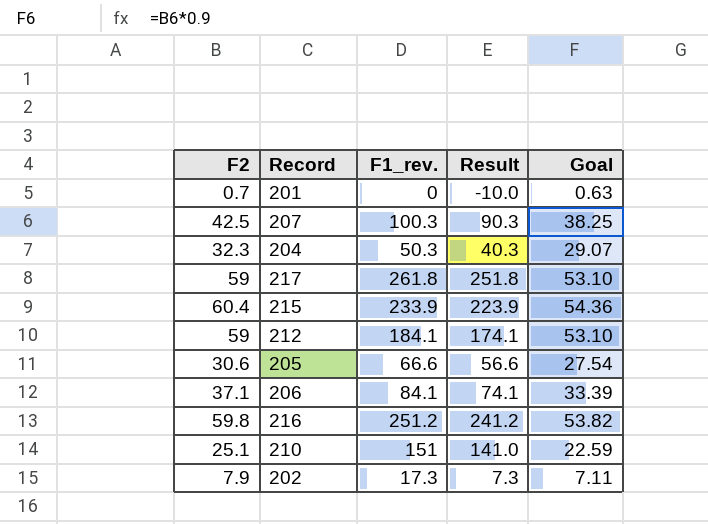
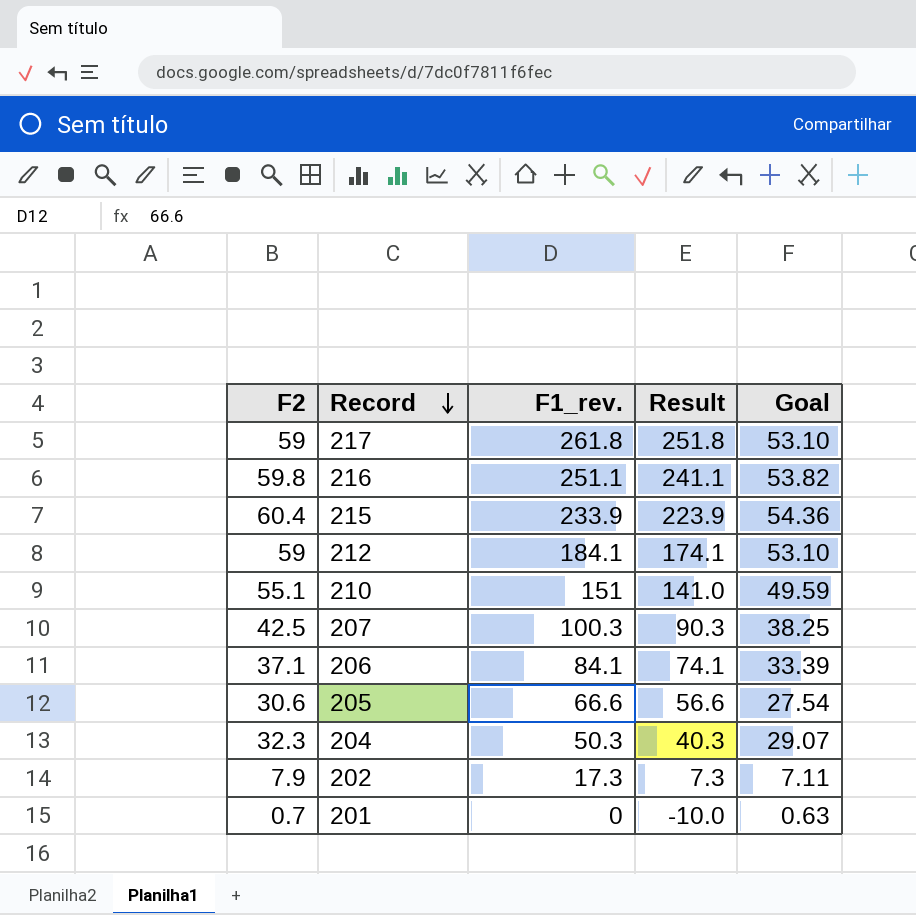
row order: none -> Record descending
216 | F1_rev.: 251.2 -> 251.1
216 | Result: 241.2 -> 241.1
210 | F2: 25.1 -> 55.1
210 | Goal: 22.59 -> 49.59

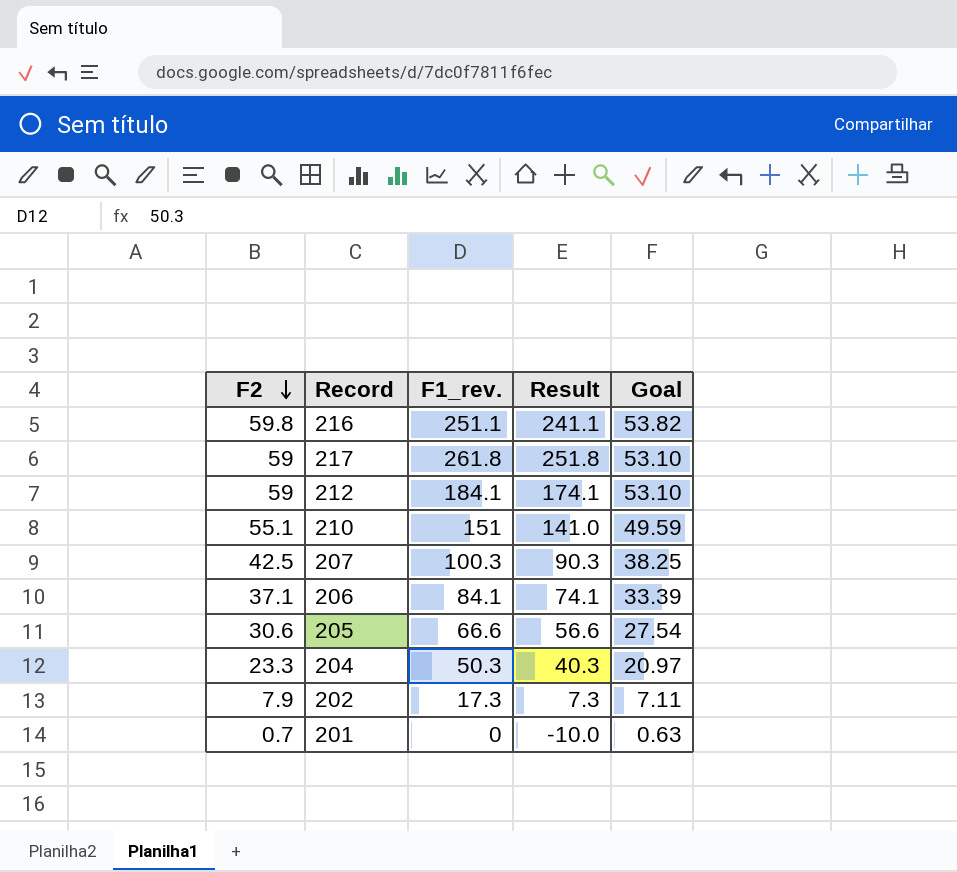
row order: Record descending -> F2 descending
row 215: 60.4 | 233.9 | 223.9 | 54.36 -> none
204 | F2: 32.3 -> 23.3
204 | Goal: 29.07 -> 20.97

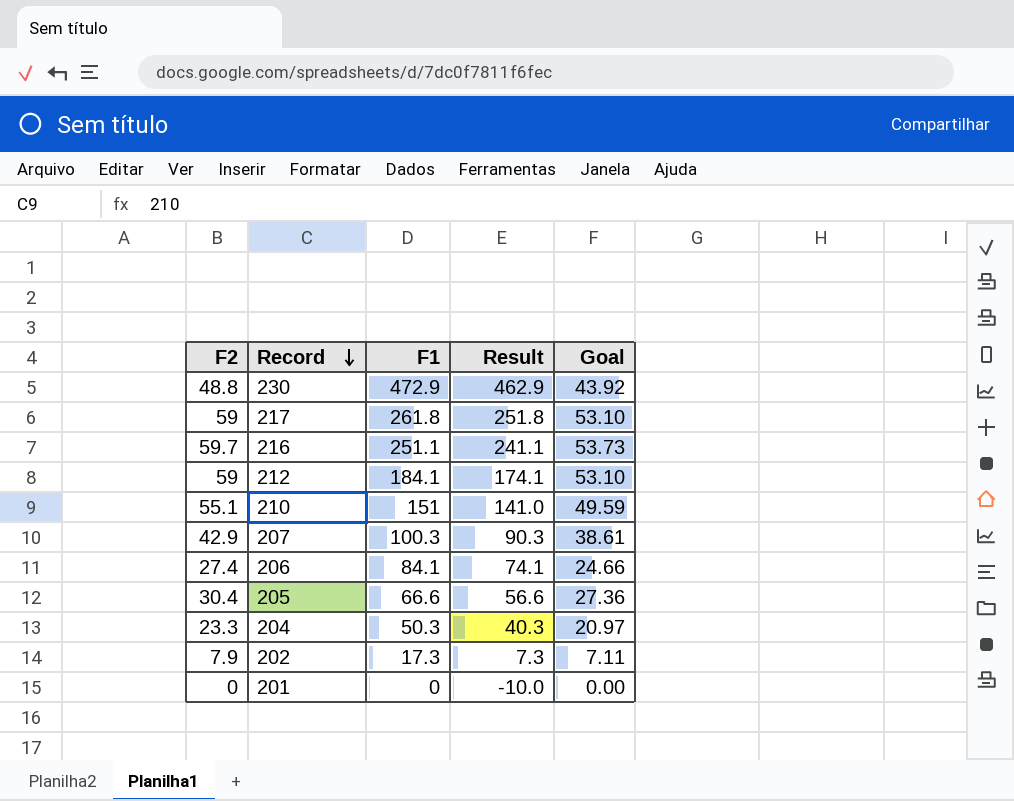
row order: F2 descending -> Record descending
column name: F1_rev. -> F1
row 230: none -> 48.8 | 472.9 | 462.9 | 43.92
216 | F2: 59.8 -> 59.7
216 | Goal: 53.82 -> 53.73
207 | F2: 42.5 -> 42.9
207 | Goal: 38.25 -> 38.61
206 | F2: 37.1 -> 27.4
206 | Goal: 33.39 -> 24.66
205 | F2: 30.6 -> 30.4
205 | Goal: 27.54 -> 27.36
201 | F2: 0.7 -> 0
201 | Goal: 0.63 -> 0.00

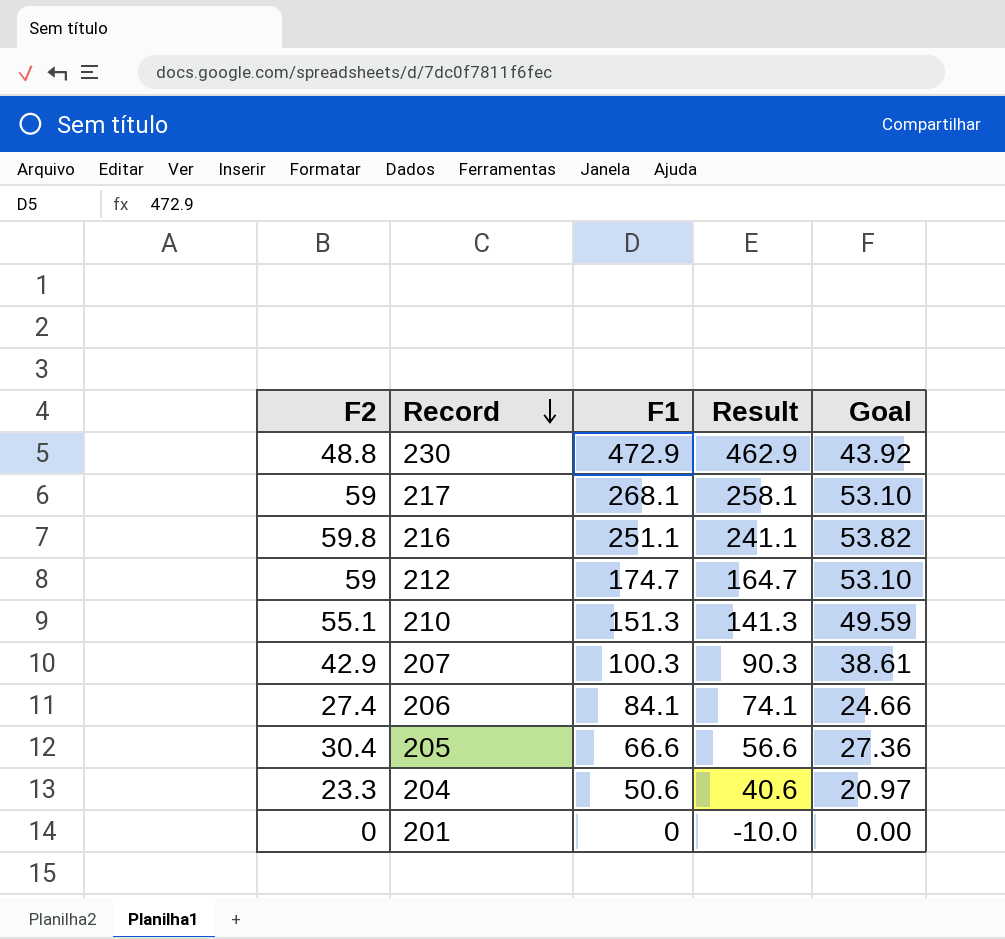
row 202: 7.9 | 17.3 | 7.3 | 7.11 -> none
217 | F1: 261.8 -> 268.1
217 | Result: 251.8 -> 258.1
216 | F2: 59.7 -> 59.8
216 | Goal: 53.73 -> 53.82
212 | F1: 184.1 -> 174.7
212 | Result: 174.1 -> 164.7
210 | F1: 151 -> 151.3
210 | Result: 141.0 -> 141.3
204 | F1: 50.3 -> 50.6
204 | Result: 40.3 -> 40.6

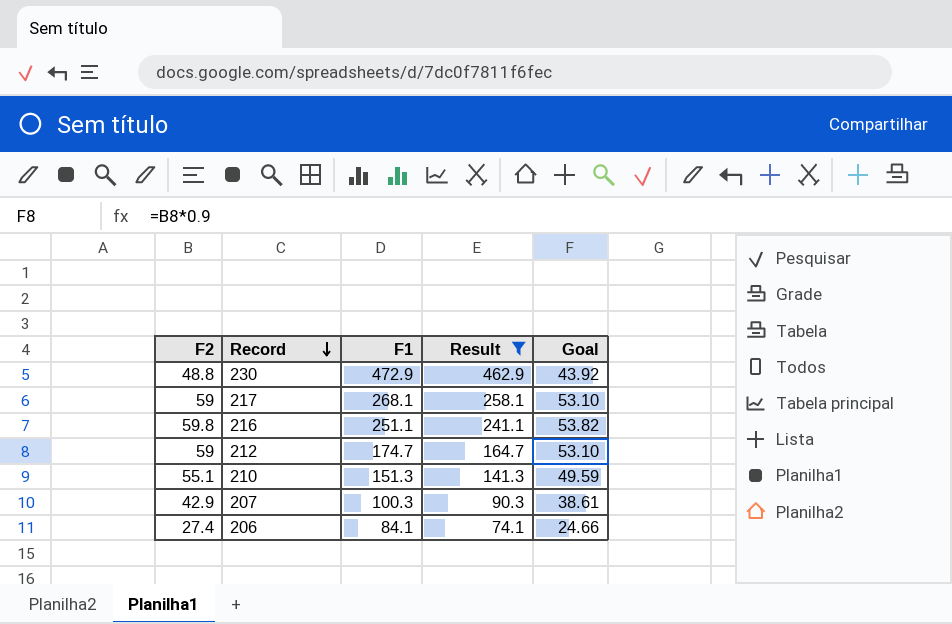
filter: none -> Result >= 74.1

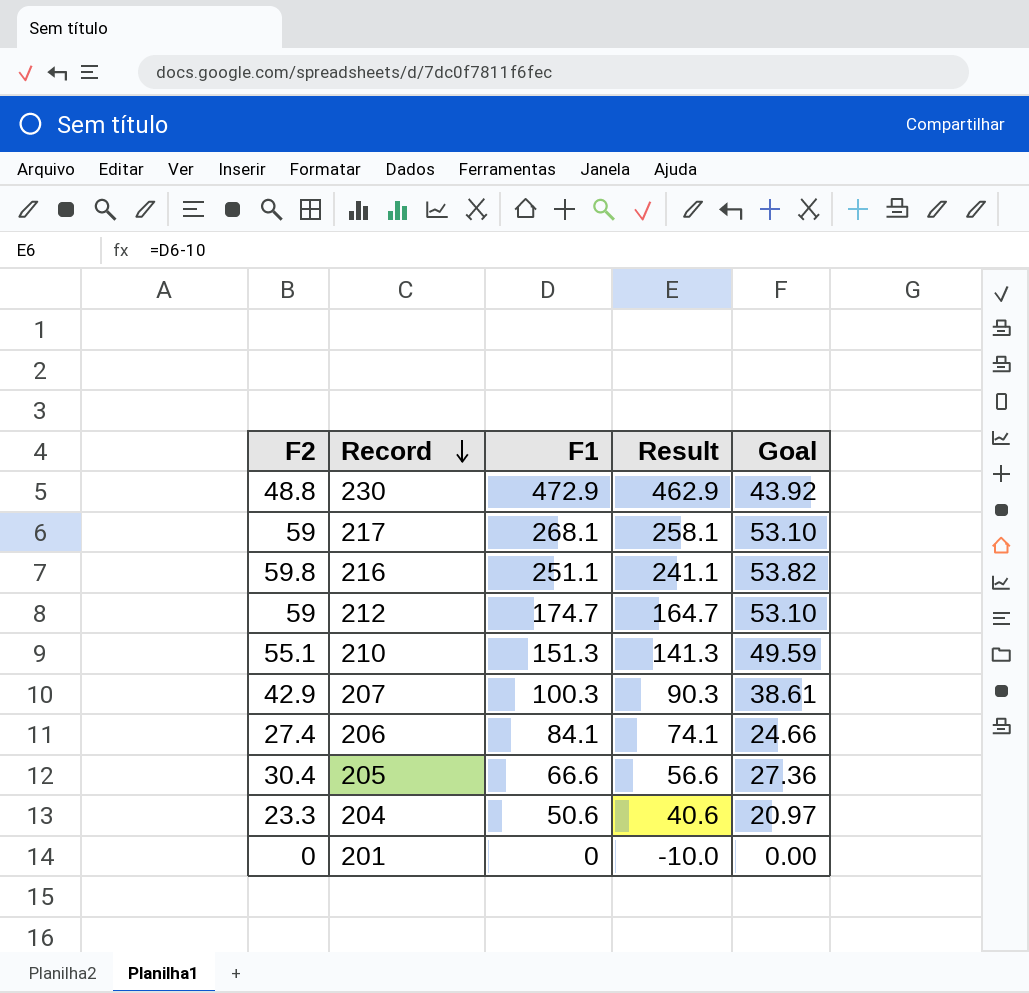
filter: Result >= 74.1 -> none

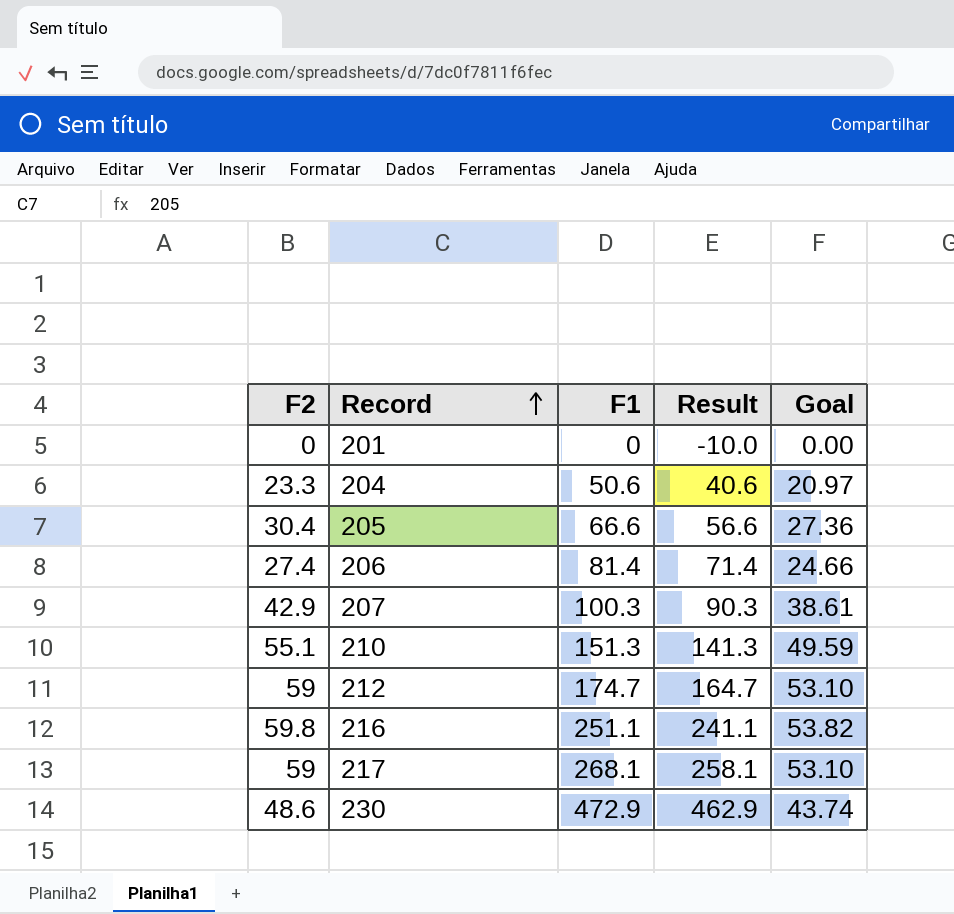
row order: Record descending -> Record ascending
206 | F1: 84.1 -> 81.4
206 | Result: 74.1 -> 71.4
230 | F2: 48.8 -> 48.6
230 | Goal: 43.92 -> 43.74

